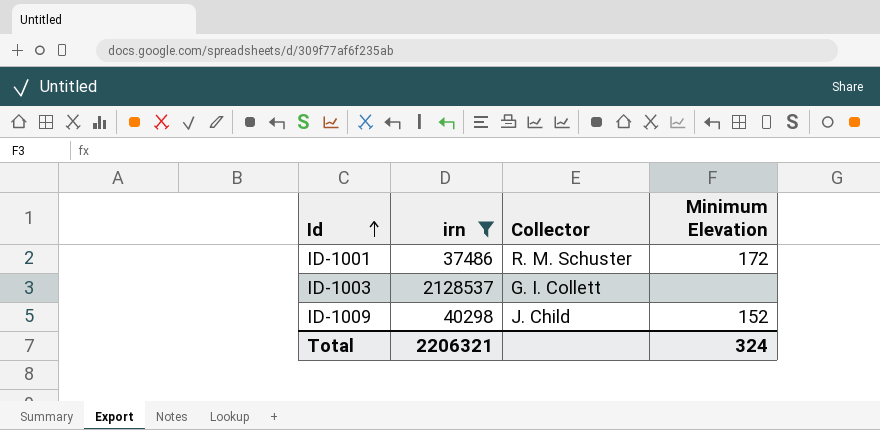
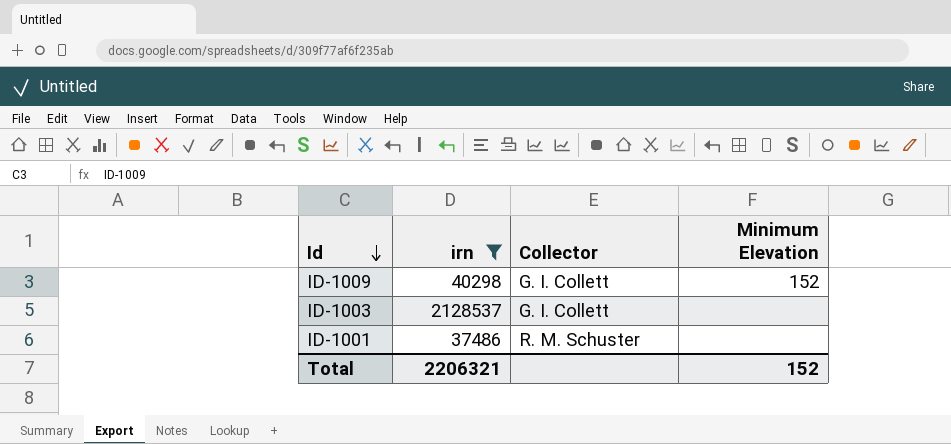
row order: Id ascending -> Id descending
ID-1009 | Collector: J. Child -> G. I. Collett
ID-1001 | Minimum Elevation: 172 -> none
Total | Minimum Elevation: 324 -> 152

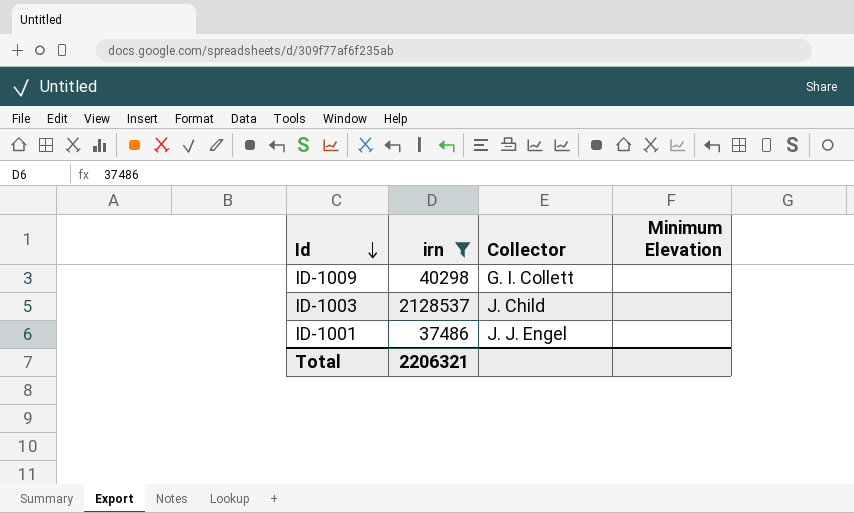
ID-1009 | Minimum Elevation: 152 -> none
ID-1003 | Collector: G. I. Collett -> J. Child
ID-1001 | Collector: R. M. Schuster -> J. J. Engel
Total | Minimum Elevation: 152 -> none

